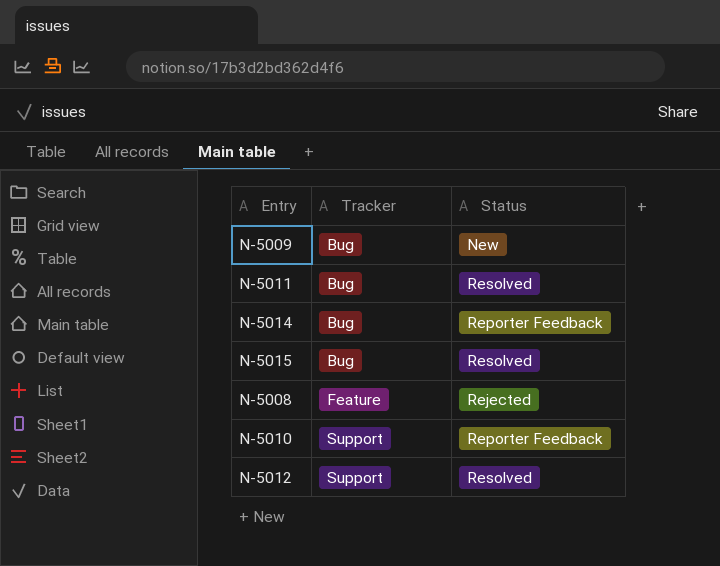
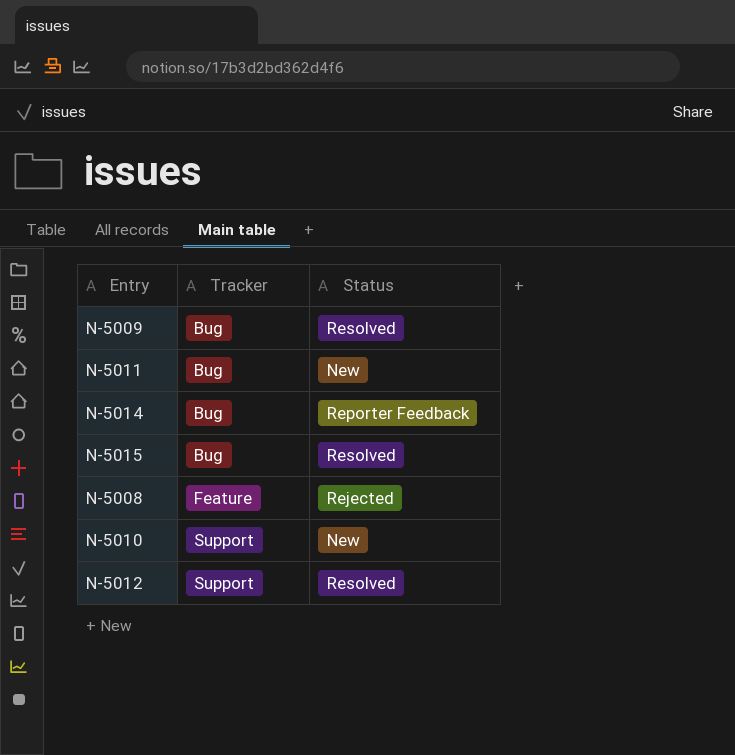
N-5009 | Status: New -> Resolved
N-5011 | Status: Resolved -> New
N-5010 | Status: Reporter Feedback -> New

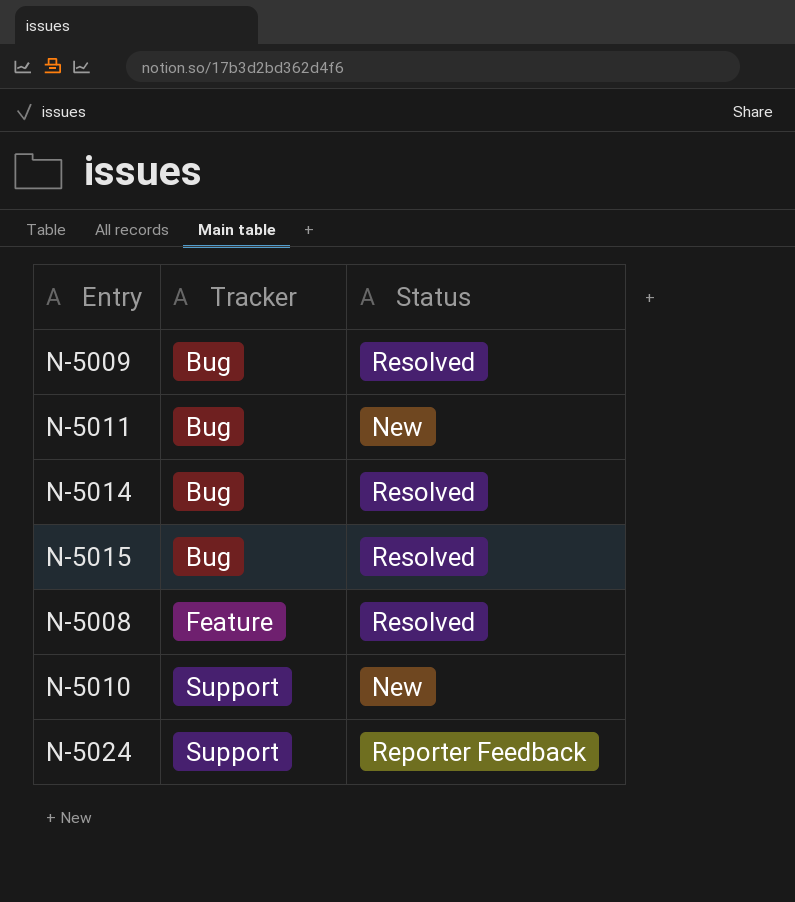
row N-5012: Support | Resolved -> none
N-5014 | Status: Reporter Feedback -> Resolved
N-5008 | Status: Rejected -> Resolved
row N-5024: none -> Support | Reporter Feedback

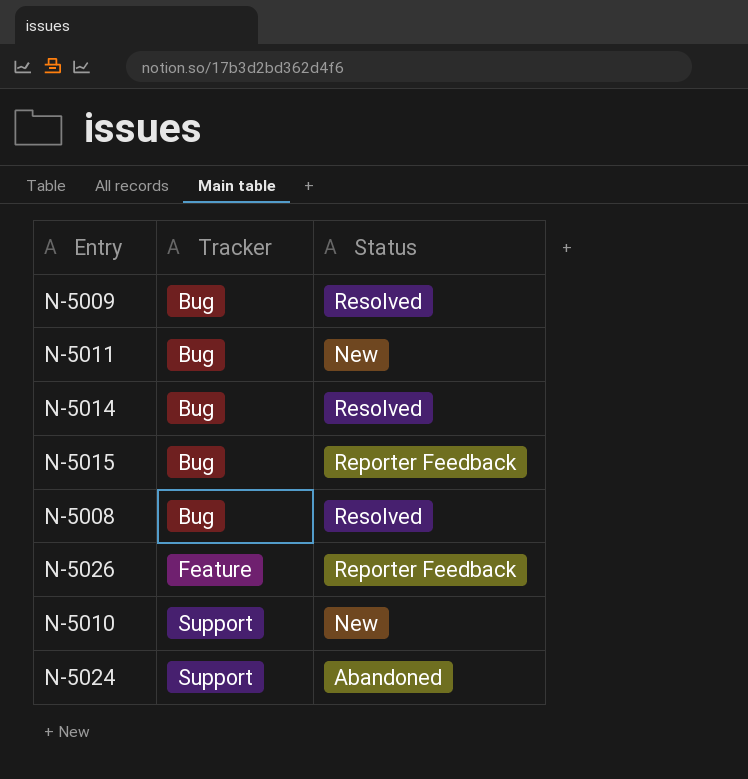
N-5015 | Status: Resolved -> Reporter Feedback
N-5008 | Tracker: Feature -> Bug
row N-5026: none -> Feature | Reporter Feedback
N-5024 | Status: Reporter Feedback -> Abandoned

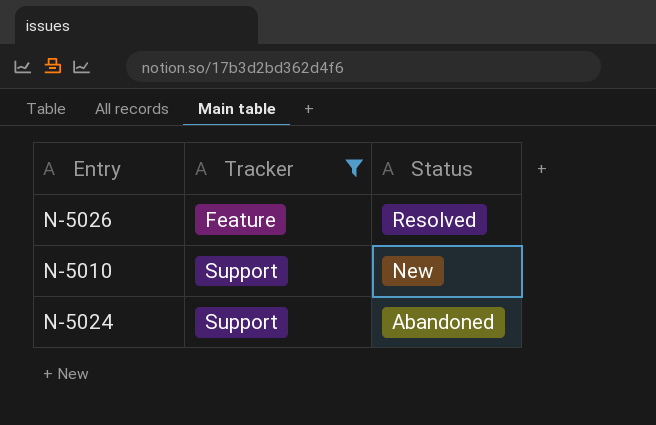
filter: none -> Tracker != Bug
N-5026 | Status: Reporter Feedback -> Resolved

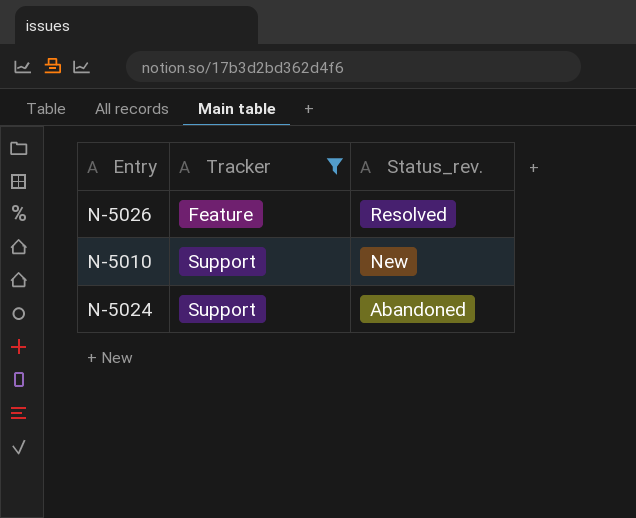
column name: Status -> Status_rev.

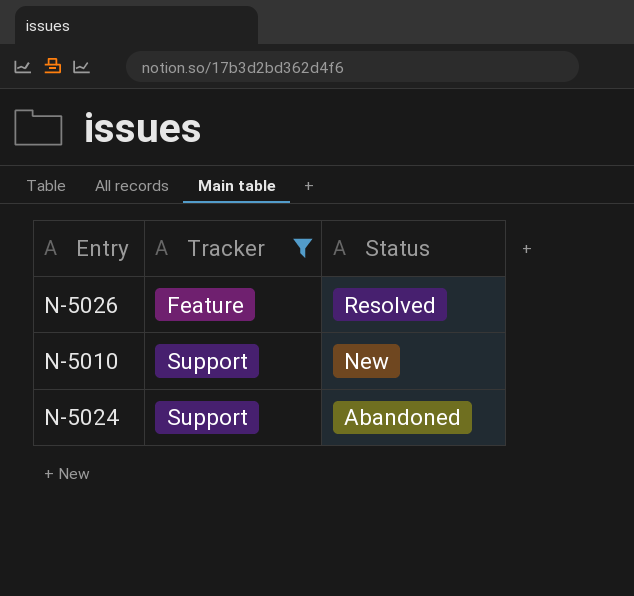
column name: Status_rev. -> Status

